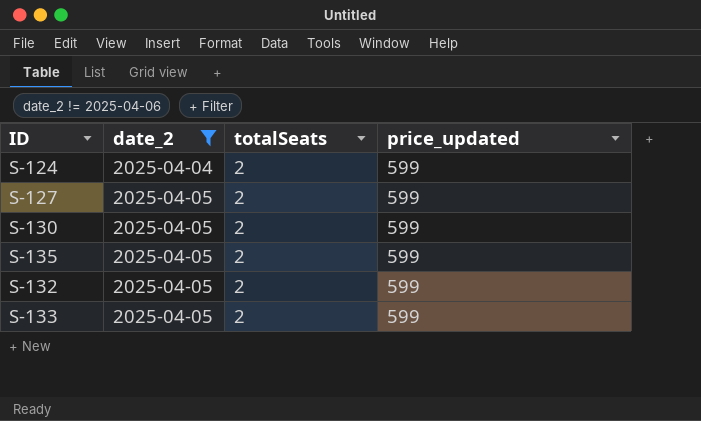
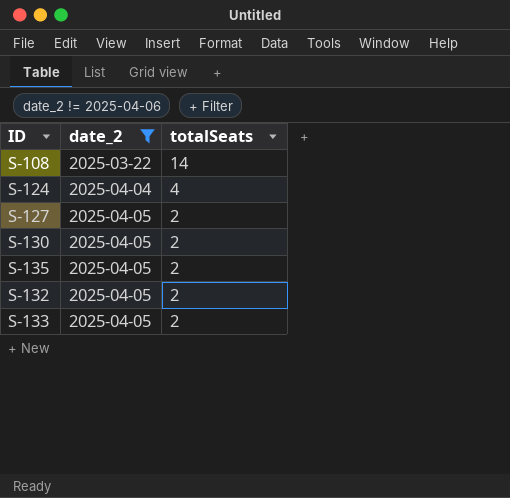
column price_updated | position: 4 -> none
row S-108: none -> 2025-03-22 | 14
S-124 | totalSeats: 2 -> 4

